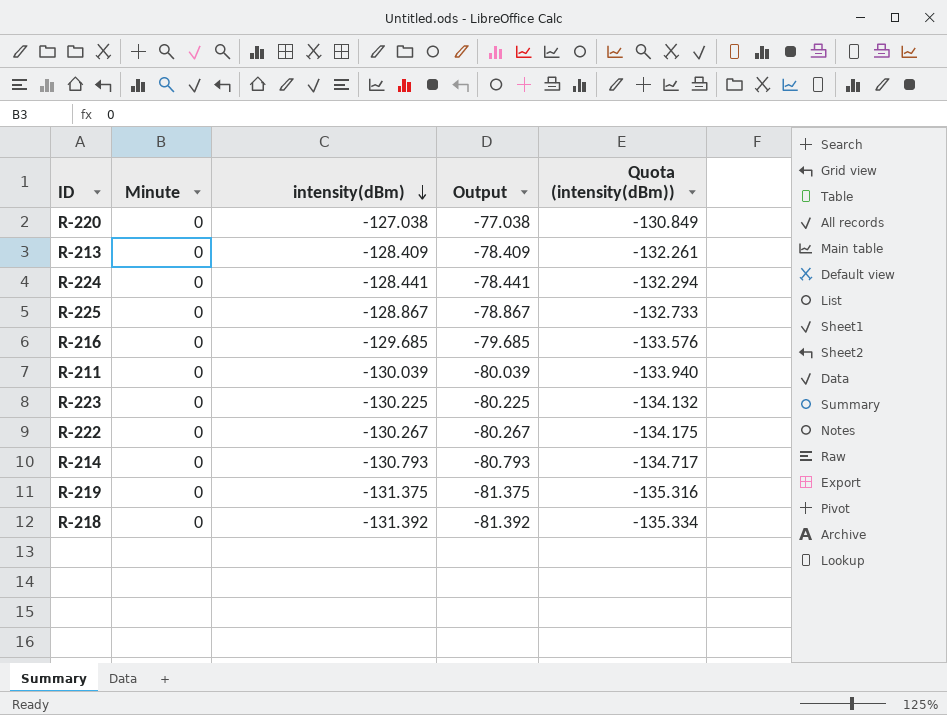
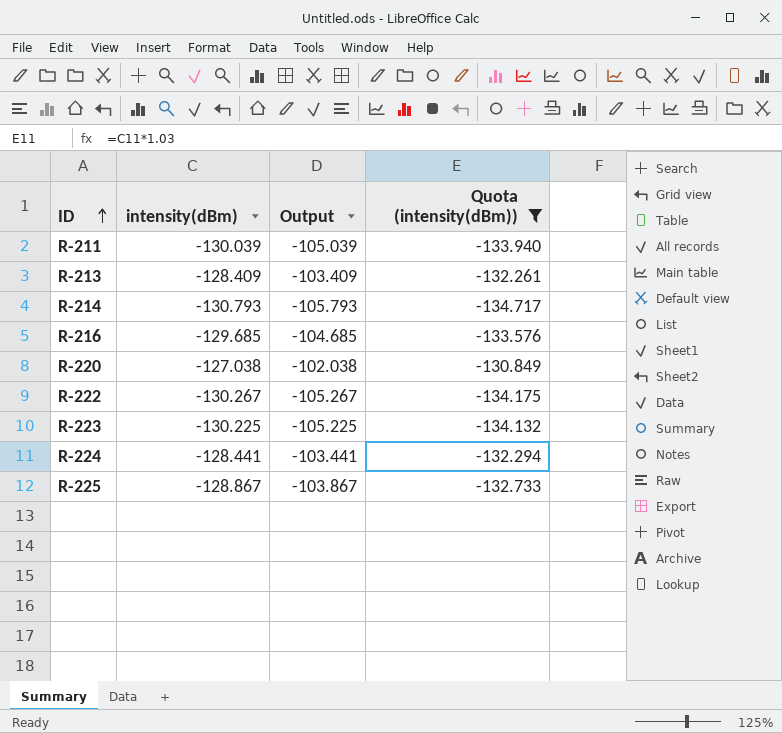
filter: none -> Quota (intensity(dBm)) >= -134.717
row order: intensity(dBm) descending -> ID ascending
column Minute | position: 2 -> none
column Output | formula: [intensity(dBm)] + 50 -> [intensity(dBm)] + 25

